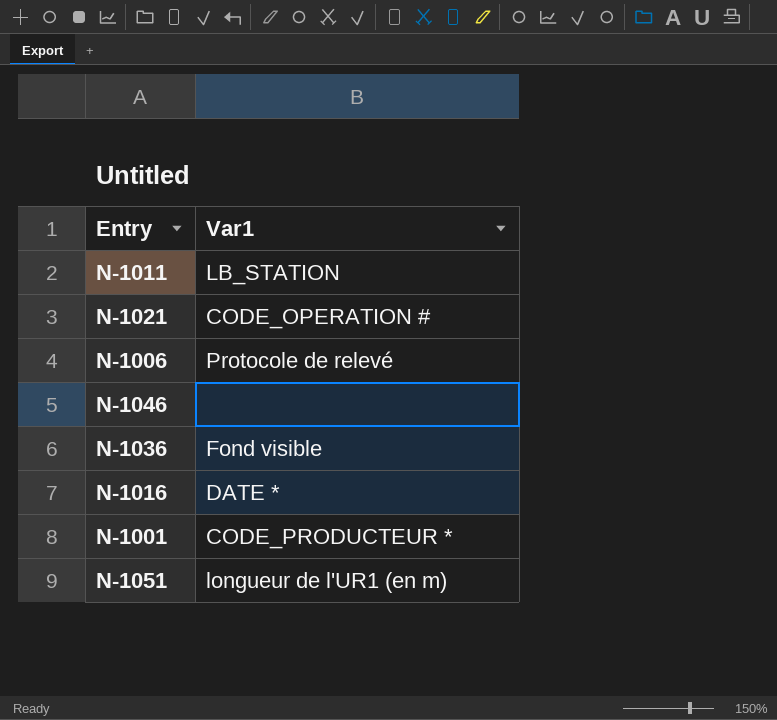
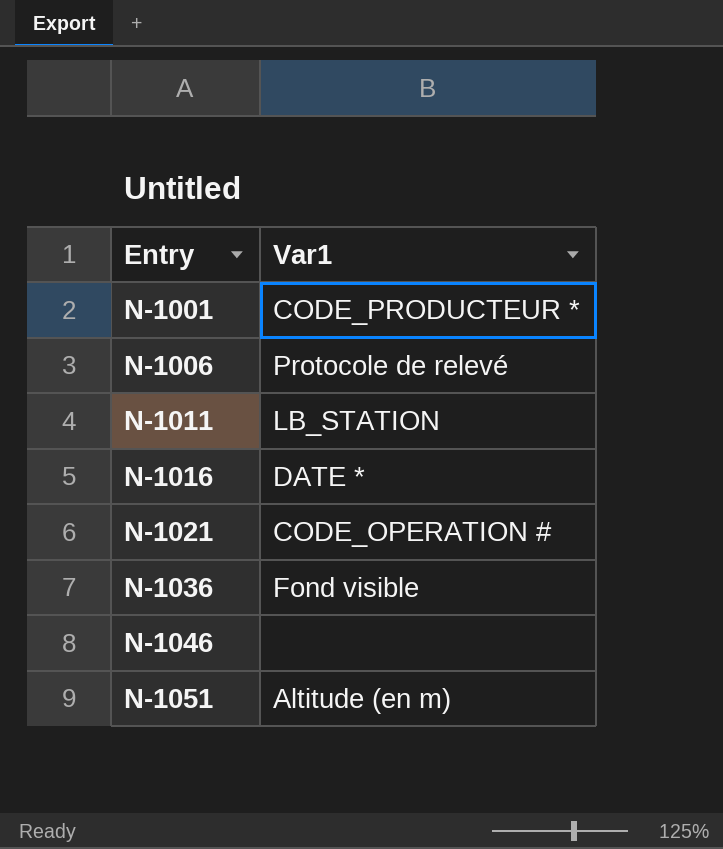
row order: none -> Entry ascending
N-1051 | Var1: longueur de l'UR1 (en m) -> Altitude (en m)

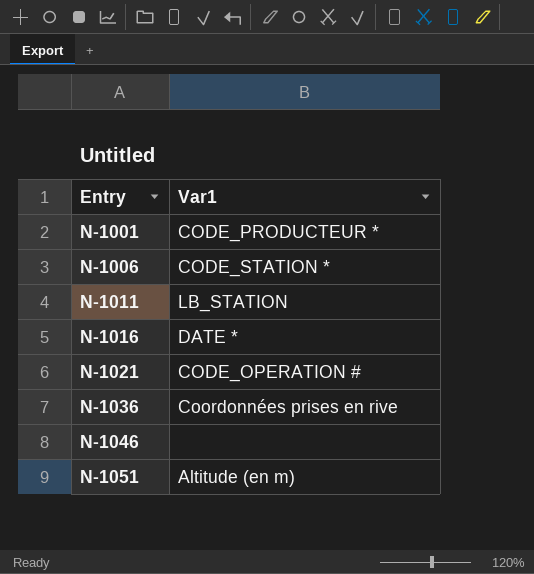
N-1006 | Var1: Protocole de relevé -> CODE_STATION *
N-1036 | Var1: Fond visible -> Coordonnées prises en rive

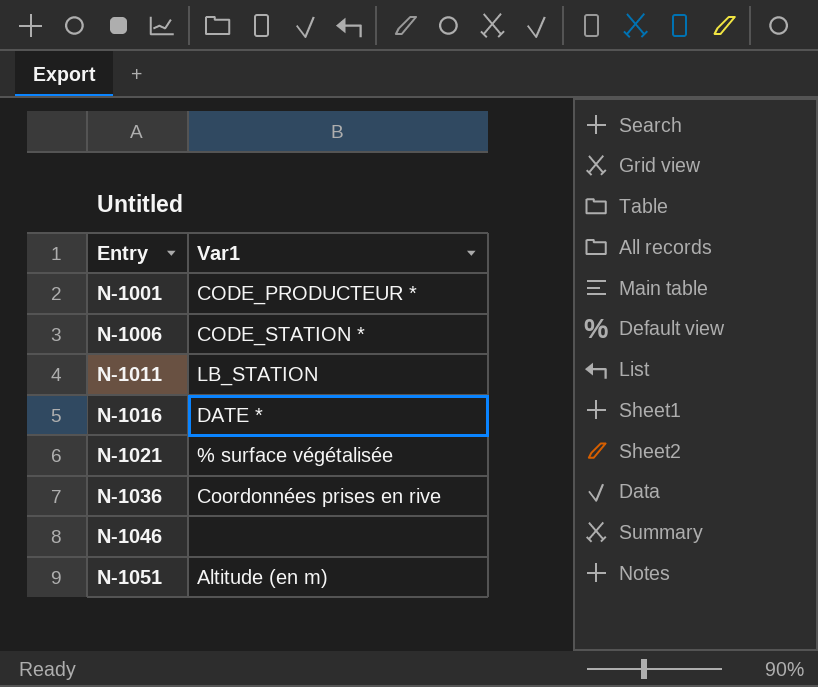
N-1021 | Var1: CODE_OPERATION # -> % surface végétalisée

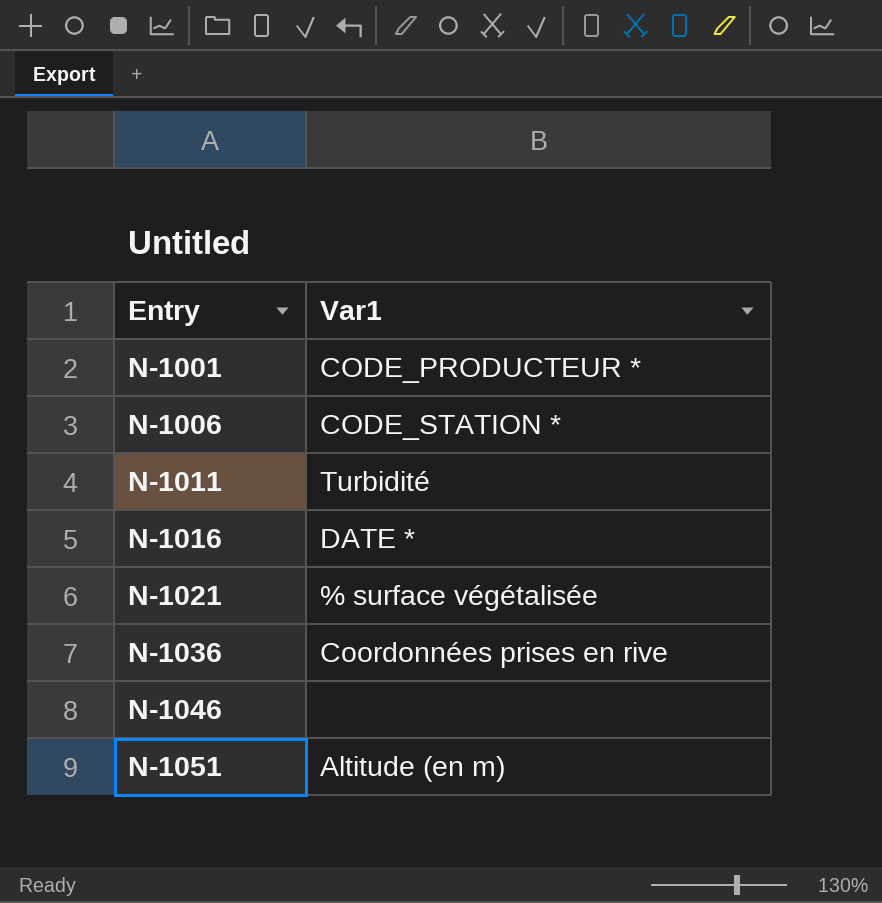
N-1011 | Var1: LB_STATION -> Turbidité

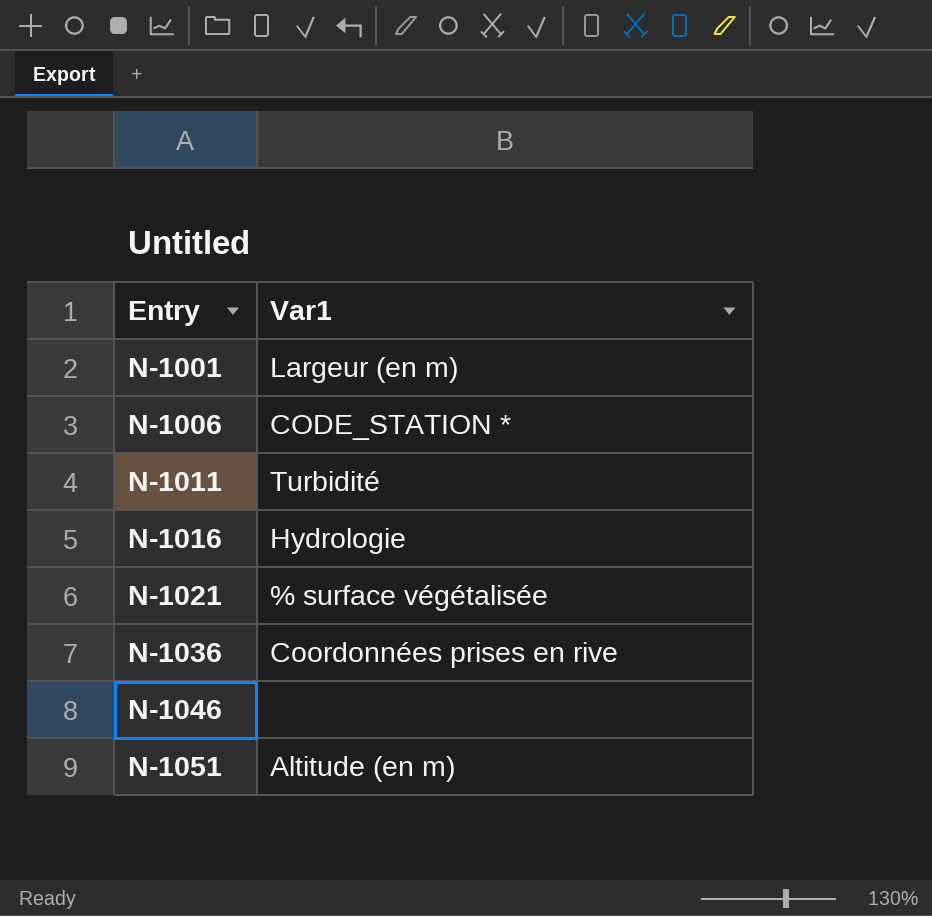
N-1001 | Var1: CODE_PRODUCTEUR * -> Largeur (en m)
N-1016 | Var1: DATE * -> Hydrologie

